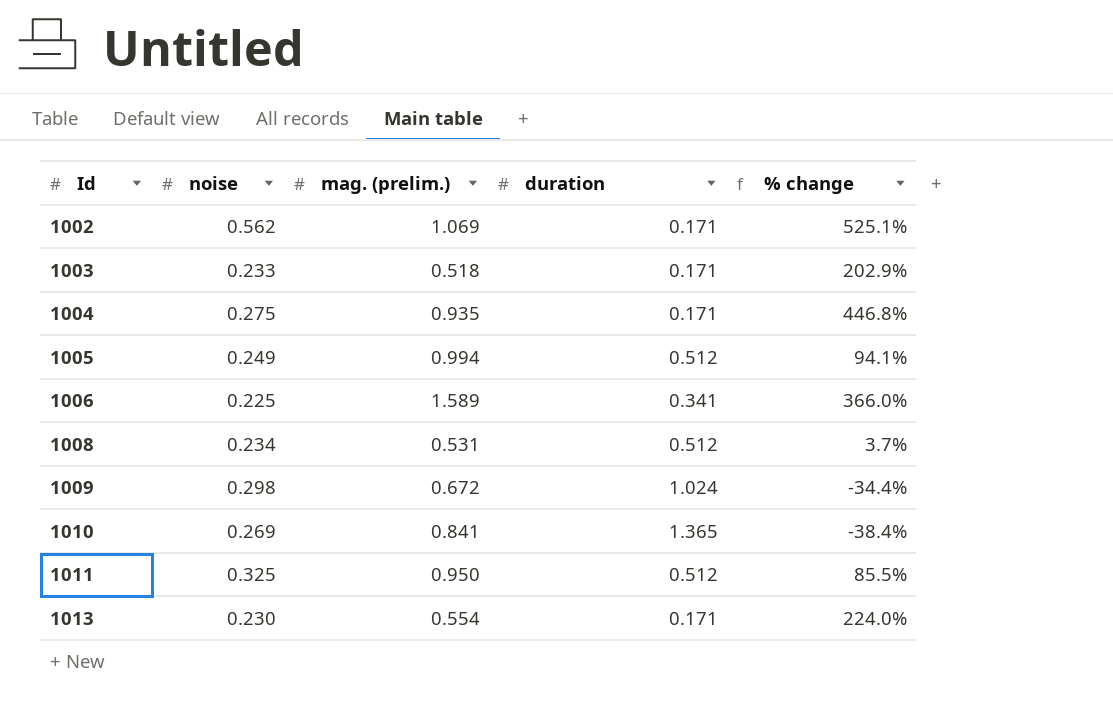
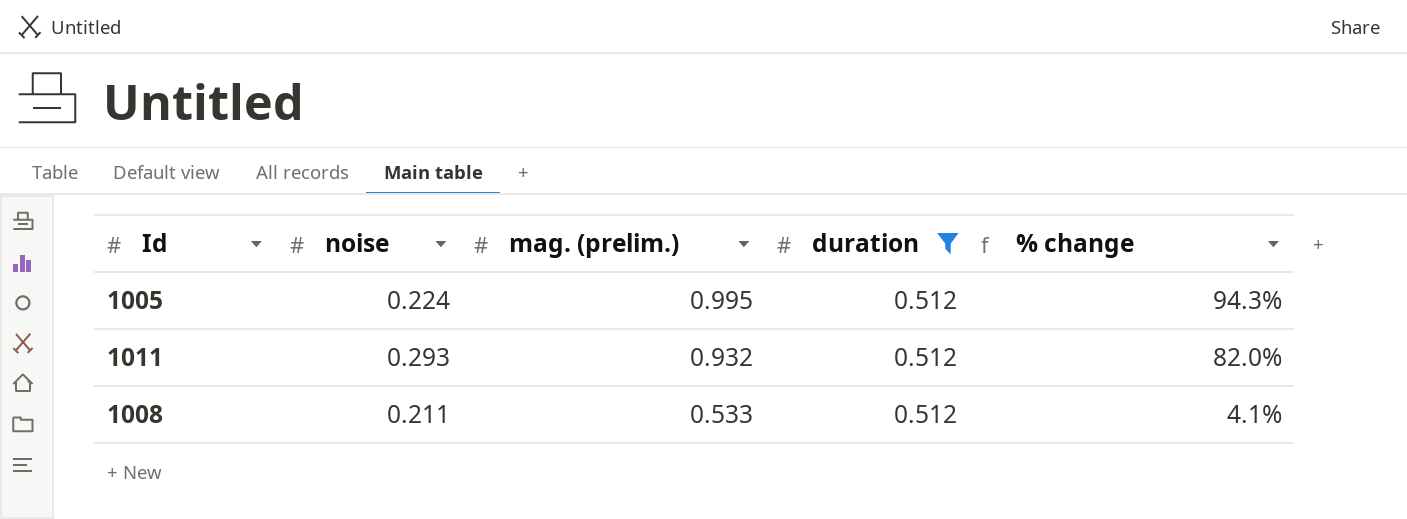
filter: none -> duration = 0.512
row order: Id ascending -> mag. (prelim.) descending
1005 | noise: 0.249 -> 0.224
1005 | mag. (prelim.): 0.994 -> 0.995
1005 | % change: 94.1% -> 94.3%
1011 | noise: 0.325 -> 0.293
1011 | mag. (prelim.): 0.950 -> 0.932
1011 | % change: 85.5% -> 82.0%
1008 | noise: 0.234 -> 0.211
1008 | mag. (prelim.): 0.531 -> 0.533
1008 | % change: 3.7% -> 4.1%

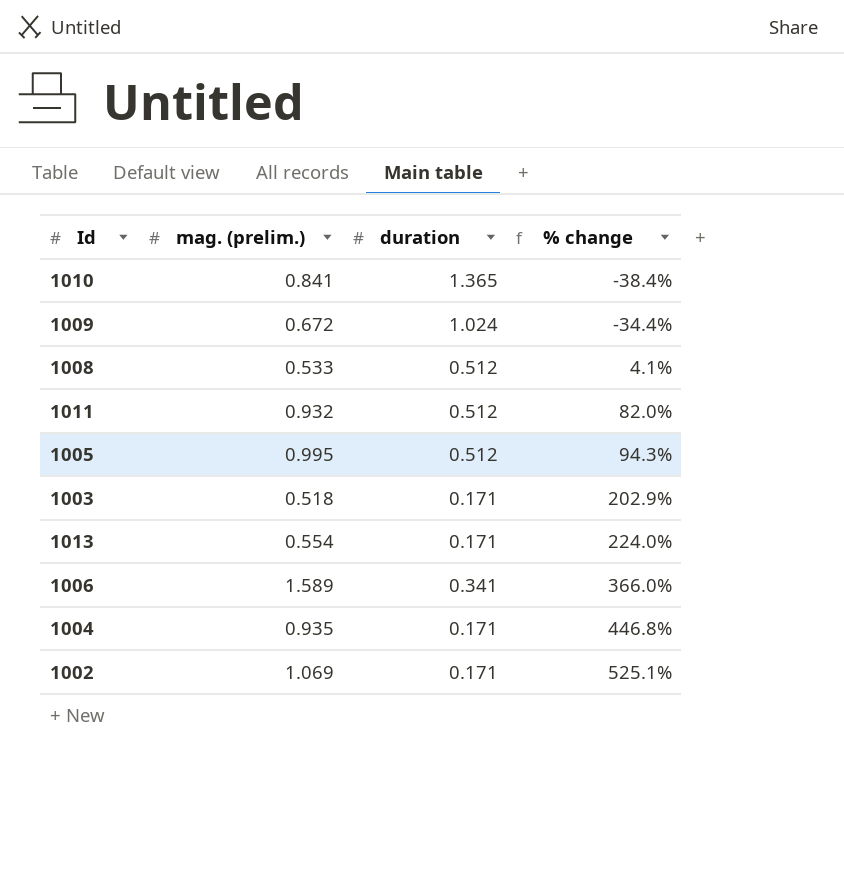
filter: duration = 0.512 -> none
row order: mag. (prelim.) descending -> % change ascending
column noise | position: 2 -> none

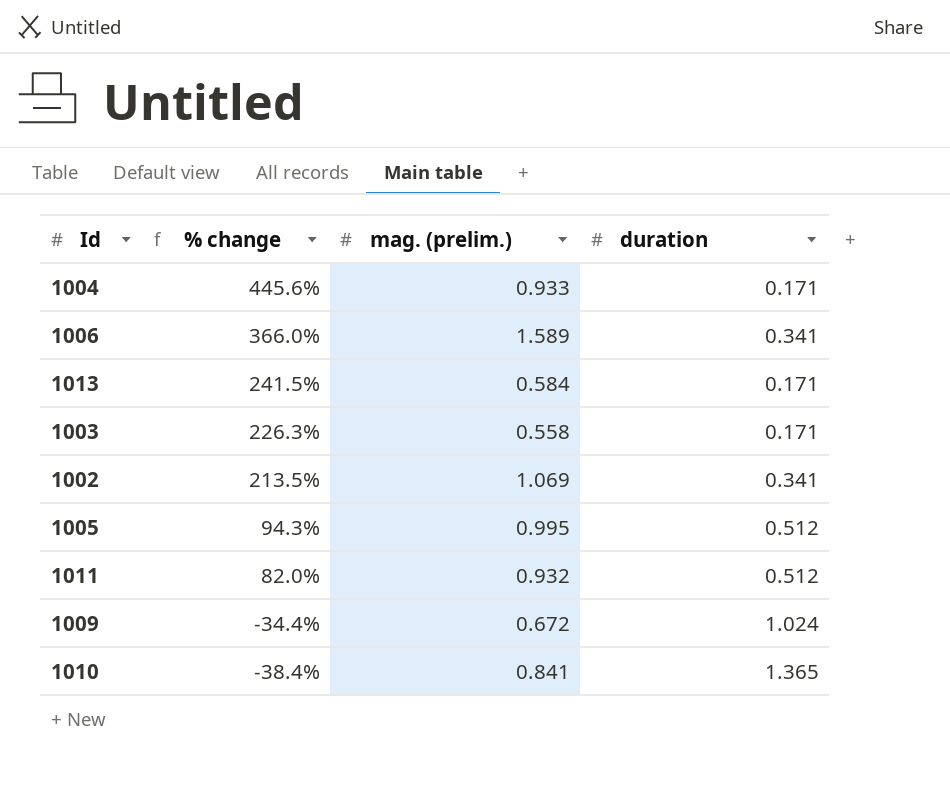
row order: % change ascending -> % change descending
column % change | position: 4 -> 2
row 1008: 0.533 | 0.512 | 4.1% -> none
1004 | % change: 446.8% -> 445.6%
1004 | mag. (prelim.): 0.935 -> 0.933
1013 | % change: 224.0% -> 241.5%
1013 | mag. (prelim.): 0.554 -> 0.584
1003 | % change: 202.9% -> 226.3%
1003 | mag. (prelim.): 0.518 -> 0.558
1002 | % change: 525.1% -> 213.5%
1002 | duration: 0.171 -> 0.341

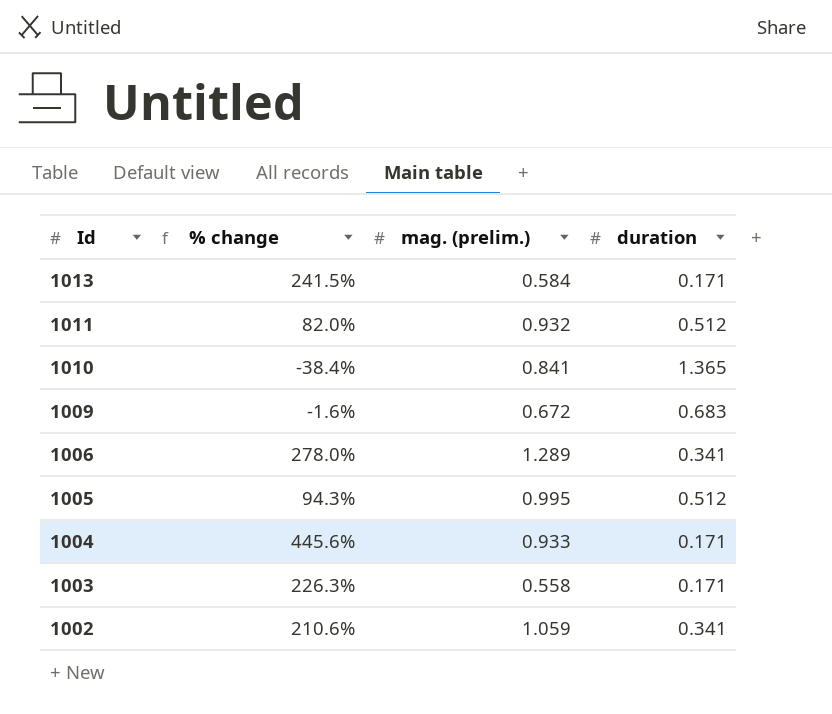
row order: % change descending -> Id descending
1009 | % change: -34.4% -> -1.6%
1009 | duration: 1.024 -> 0.683
1006 | % change: 366.0% -> 278.0%
1006 | mag. (prelim.): 1.589 -> 1.289
1002 | % change: 213.5% -> 210.6%
1002 | mag. (prelim.): 1.069 -> 1.059

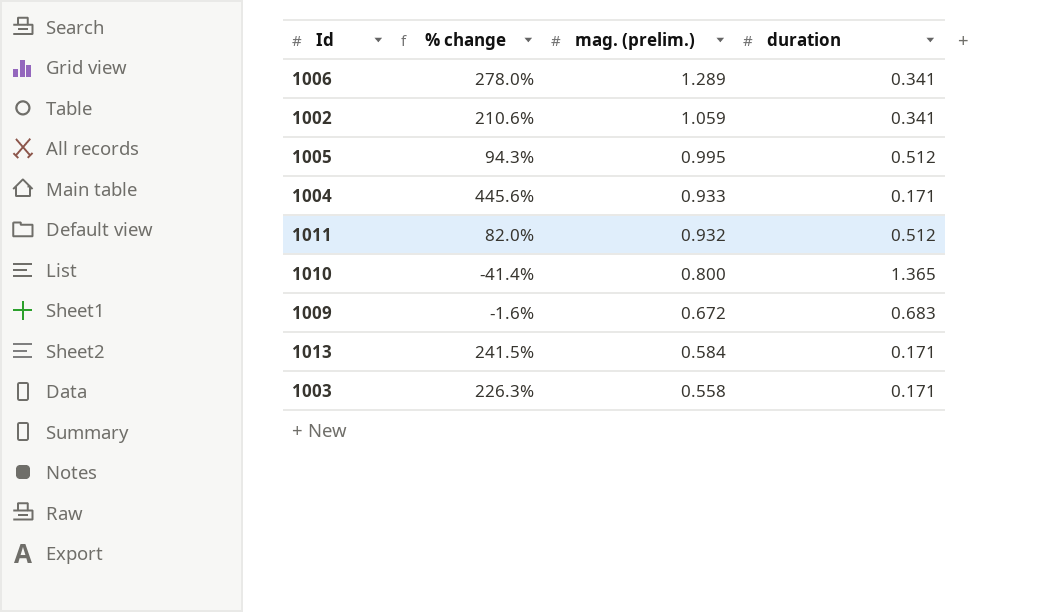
row order: Id descending -> mag. (prelim.) descending
1010 | % change: -38.4% -> -41.4%
1010 | mag. (prelim.): 0.841 -> 0.800

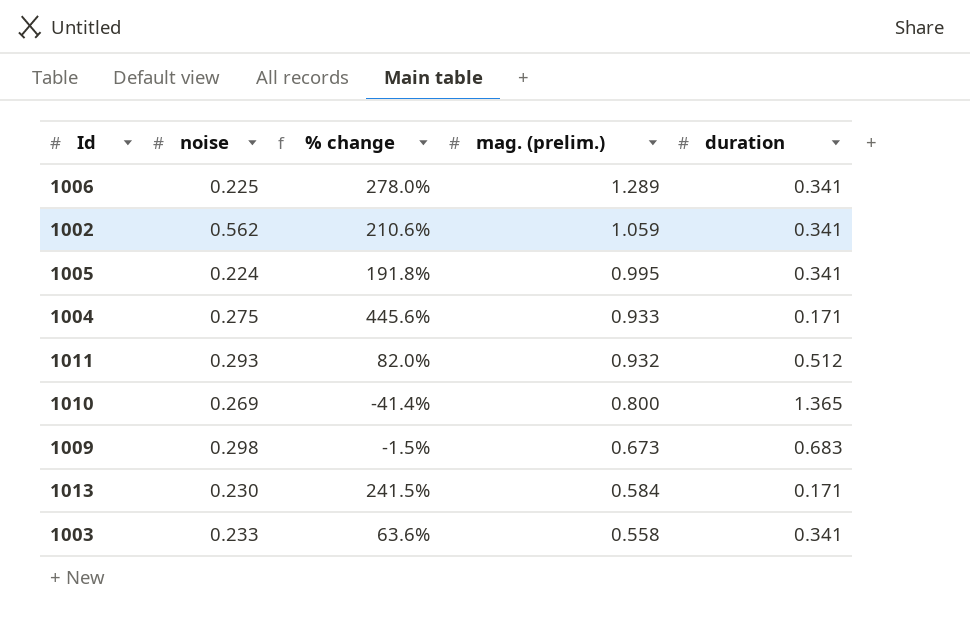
column noise | position: none -> 2
1005 | % change: 94.3% -> 191.8%
1005 | duration: 0.512 -> 0.341
1009 | % change: -1.6% -> -1.5%
1009 | mag. (prelim.): 0.672 -> 0.673
1003 | % change: 226.3% -> 63.6%
1003 | duration: 0.171 -> 0.341

